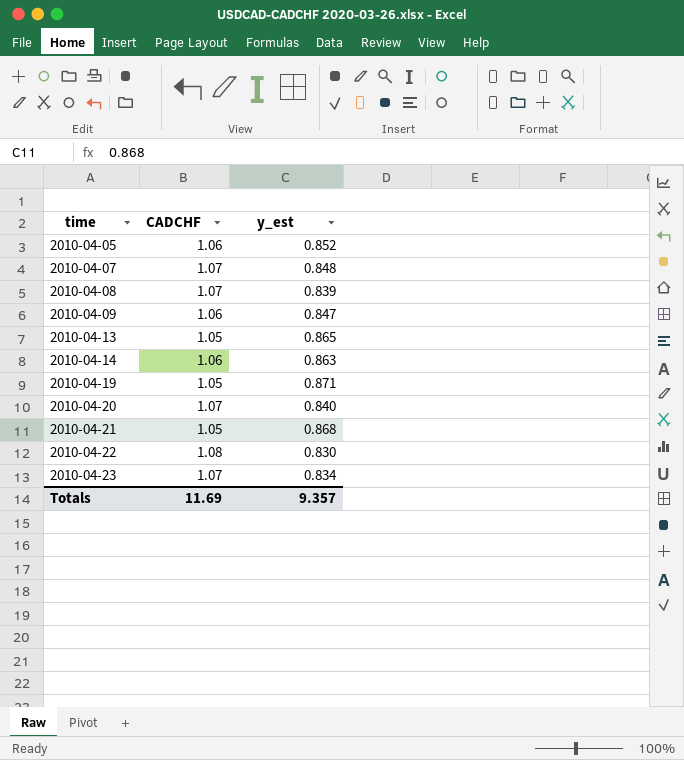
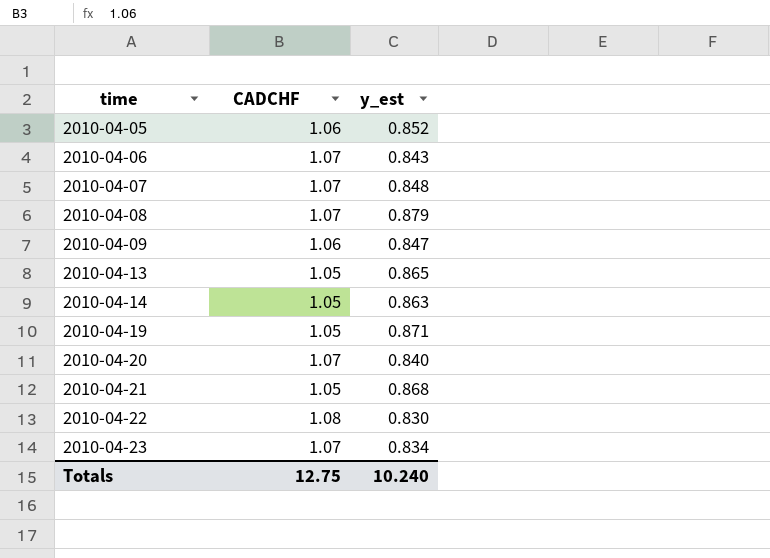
row 2010-04-06: none -> 1.07 | 0.843
2010-04-08 | y_est: 0.839 -> 0.879
2010-04-14 | CADCHF: 1.06 -> 1.05
Totals | CADCHF: 11.69 -> 12.75
Totals | y_est: 9.357 -> 10.240

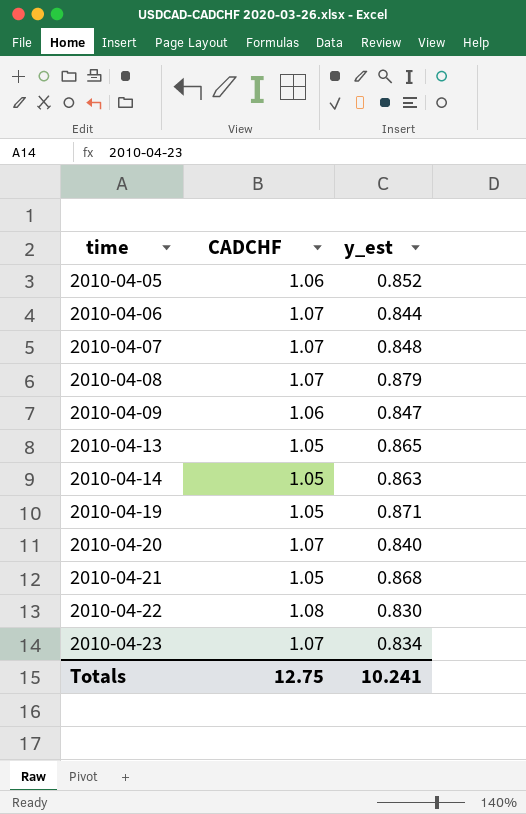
2010-04-06 | y_est: 0.843 -> 0.844
Totals | y_est: 10.240 -> 10.241

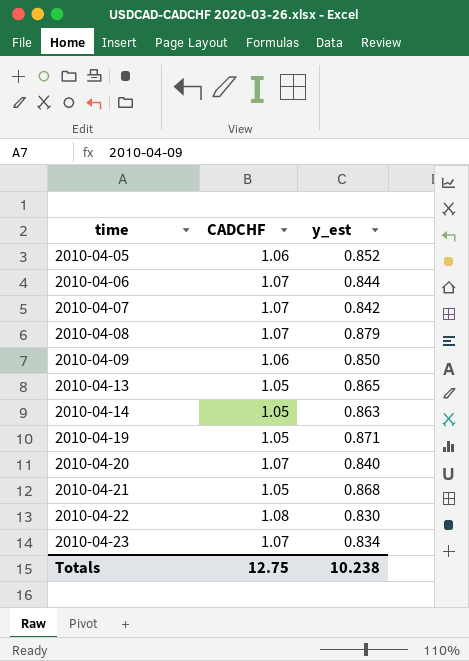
2010-04-07 | y_est: 0.848 -> 0.842
2010-04-09 | y_est: 0.847 -> 0.850
Totals | y_est: 10.241 -> 10.238

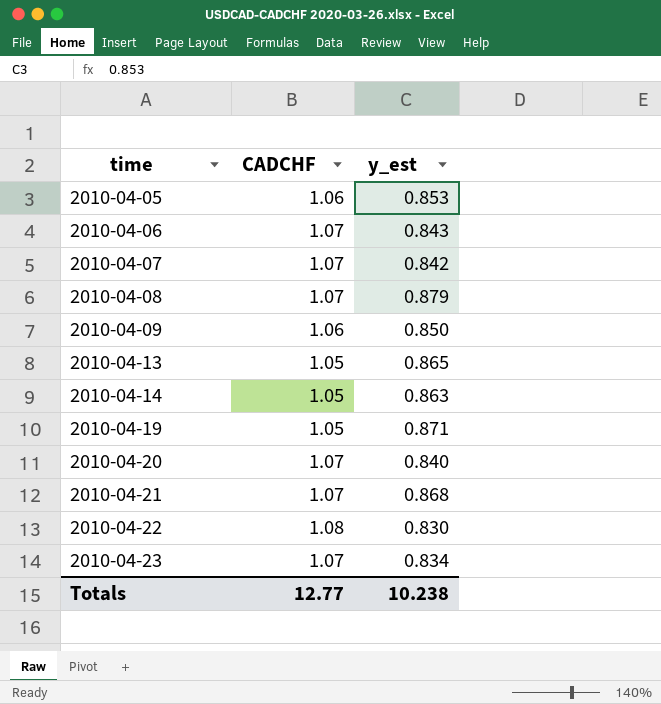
2010-04-05 | y_est: 0.852 -> 0.853
2010-04-06 | y_est: 0.844 -> 0.843
2010-04-21 | CADCHF: 1.05 -> 1.07
Totals | CADCHF: 12.75 -> 12.77

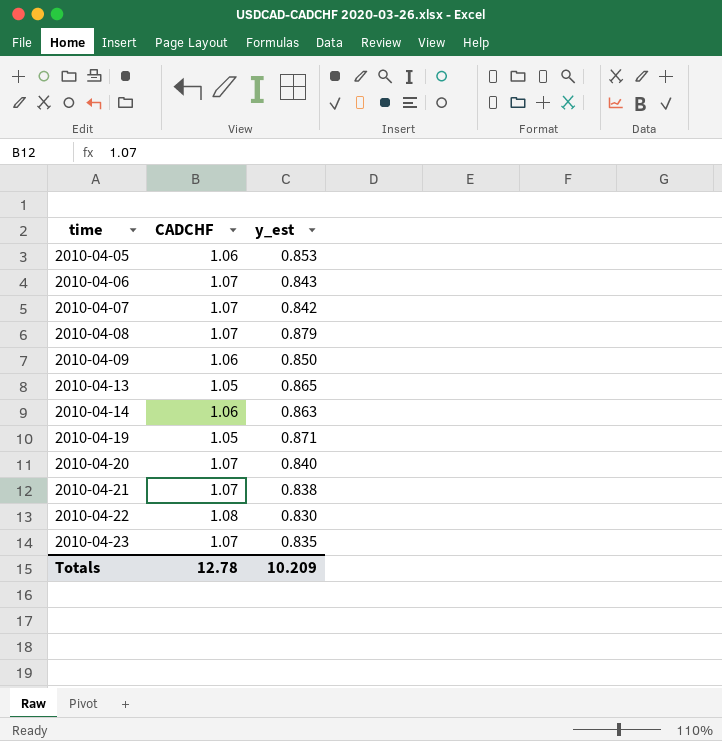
2010-04-14 | CADCHF: 1.05 -> 1.06
2010-04-21 | y_est: 0.868 -> 0.838
2010-04-23 | y_est: 0.834 -> 0.835
Totals | CADCHF: 12.77 -> 12.78
Totals | y_est: 10.238 -> 10.209

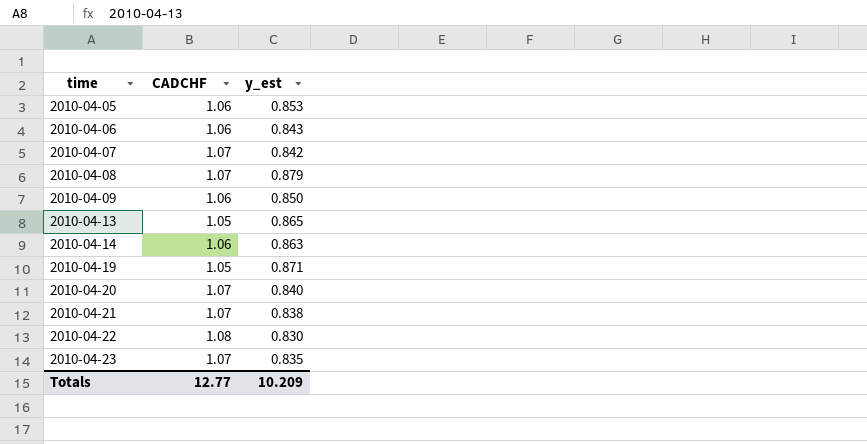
2010-04-06 | CADCHF: 1.07 -> 1.06
Totals | CADCHF: 12.78 -> 12.77

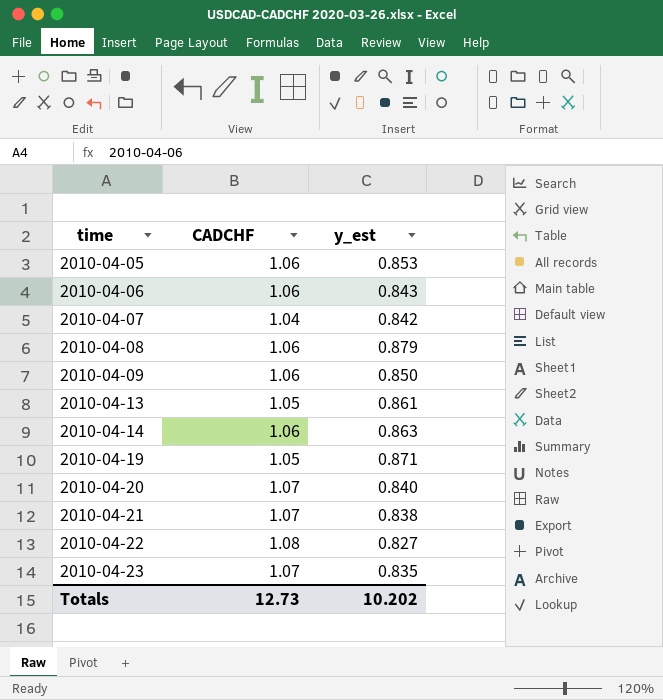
2010-04-07 | CADCHF: 1.07 -> 1.04
2010-04-08 | CADCHF: 1.07 -> 1.06
2010-04-13 | y_est: 0.865 -> 0.861
2010-04-22 | y_est: 0.830 -> 0.827
Totals | CADCHF: 12.77 -> 12.73
Totals | y_est: 10.209 -> 10.202

